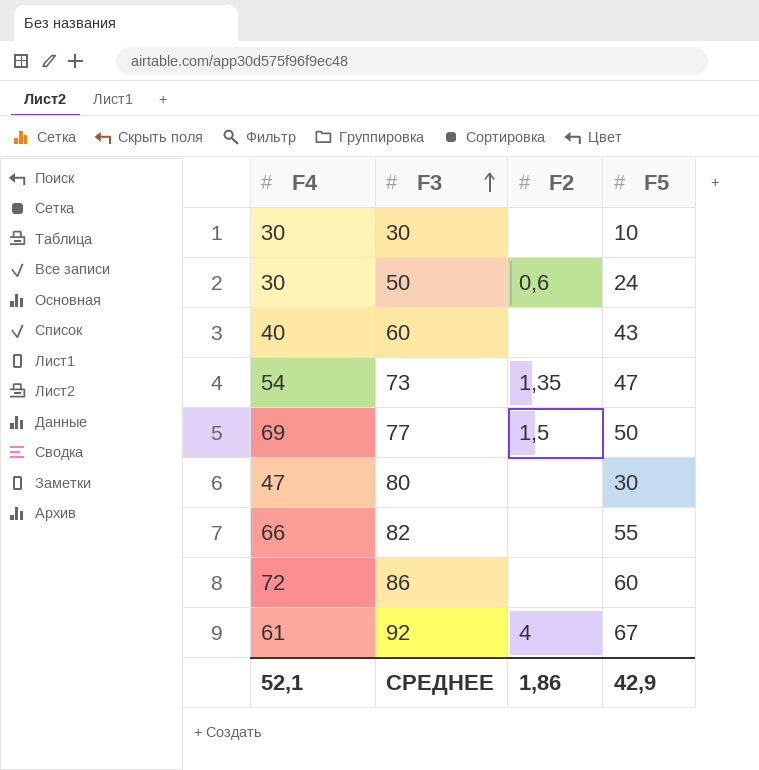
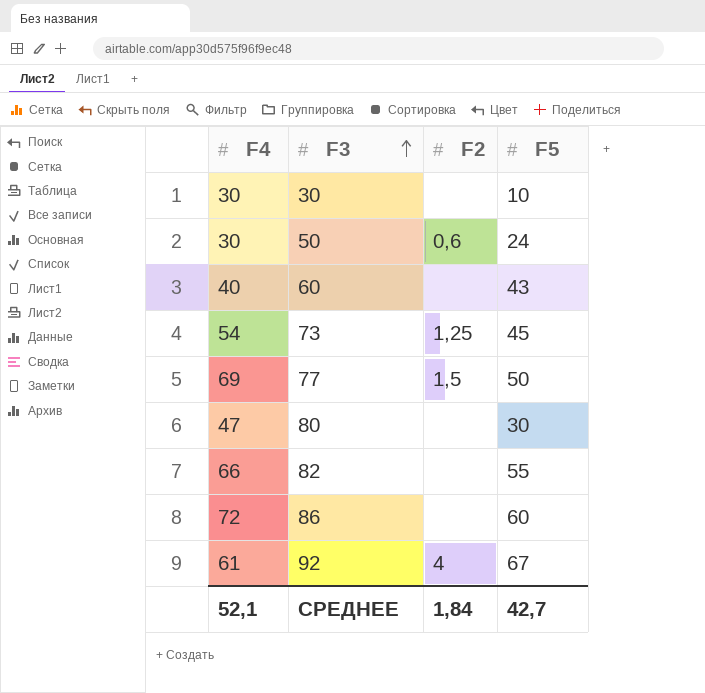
73 | F2: 1,35 -> 1,25
73 | F5: 47 -> 45
СРЕДНЕЕ | F2: 1,86 -> 1,84
СРЕДНЕЕ | F5: 42,9 -> 42,7

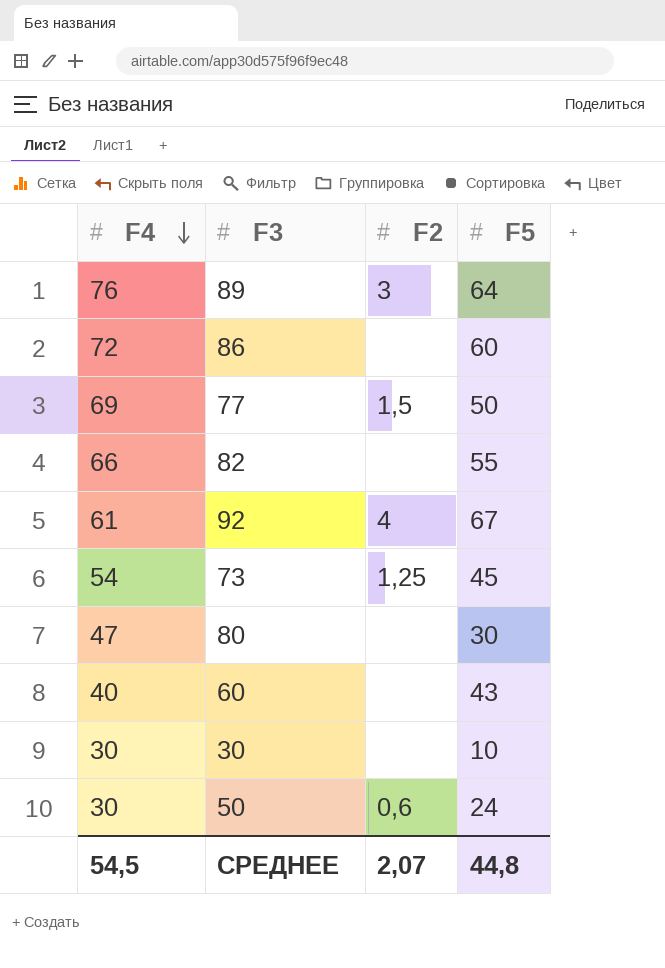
row order: F3 ascending -> F4 descending
row 89: none -> 76 | 3 | 64
СРЕДНЕЕ | F4: 52,1 -> 54,5
СРЕДНЕЕ | F2: 1,84 -> 2,07
СРЕДНЕЕ | F5: 42,7 -> 44,8

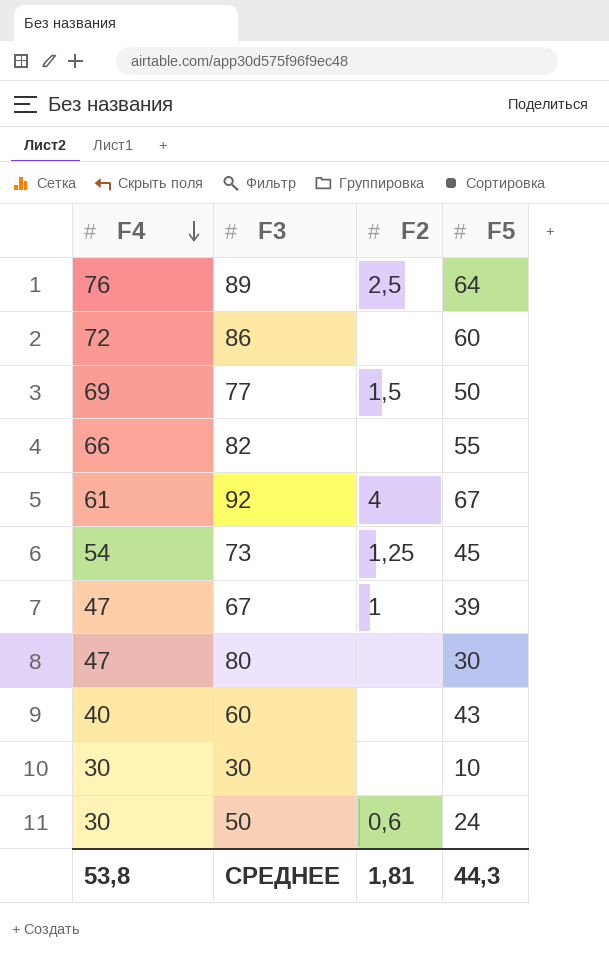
89 | F2: 3 -> 2,5
row 67: none -> 47 | 1 | 39
СРЕДНЕЕ | F4: 54,5 -> 53,8
СРЕДНЕЕ | F2: 2,07 -> 1,81
СРЕДНЕЕ | F5: 44,8 -> 44,3

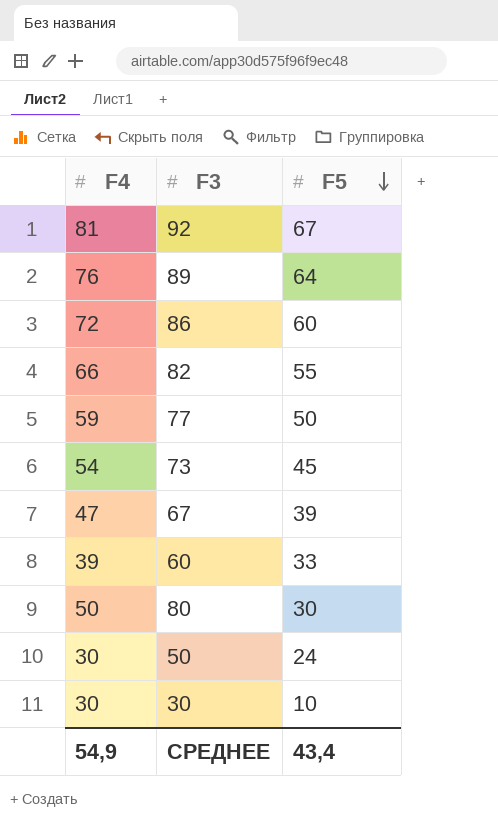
row order: F4 descending -> F5 descending
column F2 | position: 3 -> none
92 | F4: 61 -> 81
77 | F4: 69 -> 59
60 | F4: 40 -> 39
60 | F5: 43 -> 33
80 | F4: 47 -> 50
СРЕДНЕЕ | F4: 53,8 -> 54,9
СРЕДНЕЕ | F5: 44,3 -> 43,4

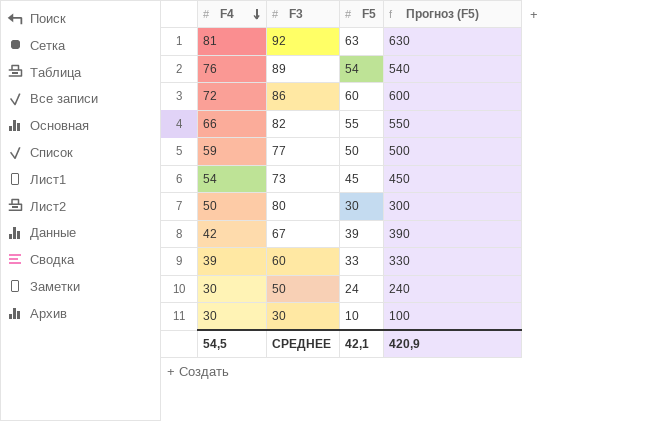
row order: F5 descending -> F4 descending
column Прогноз (F5) | formula: none -> [F5] * 10
92 | F5: 67 -> 63
89 | F5: 64 -> 54
67 | F4: 47 -> 42
СРЕДНЕЕ | F4: 54,9 -> 54,5
СРЕДНЕЕ | F5: 43,4 -> 42,1

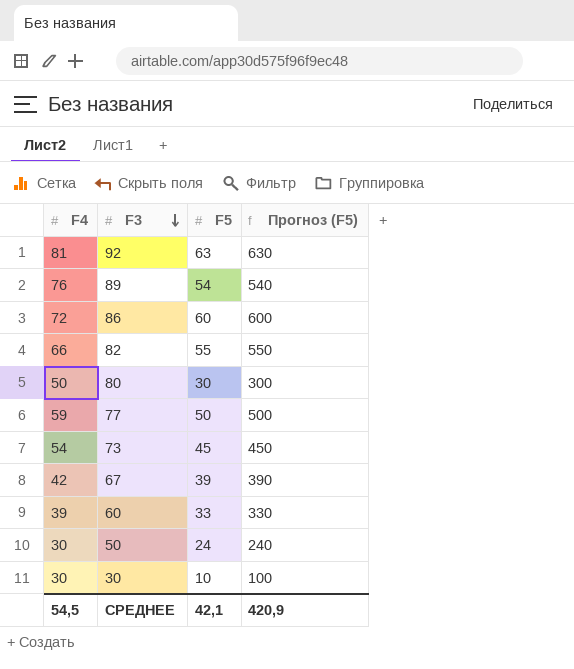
row order: F4 descending -> F3 descending

